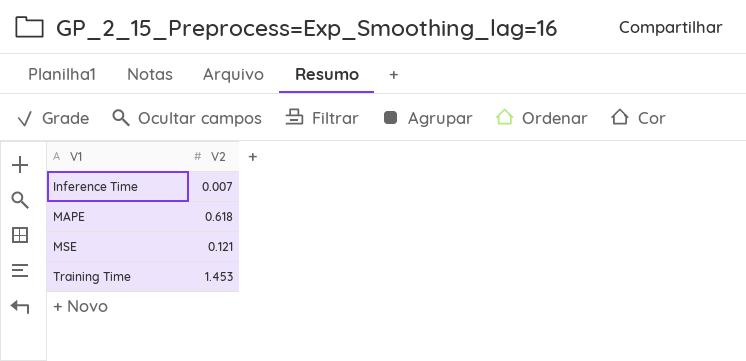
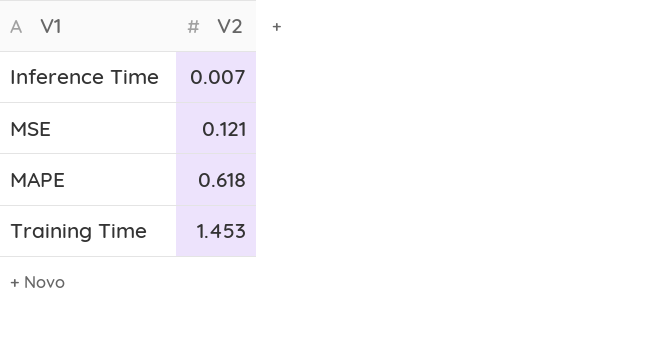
row order: V1 ascending -> V2 ascending

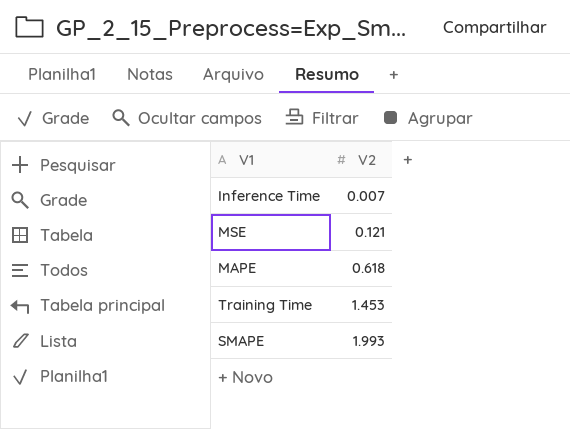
row SMAPE: none -> 1.993

